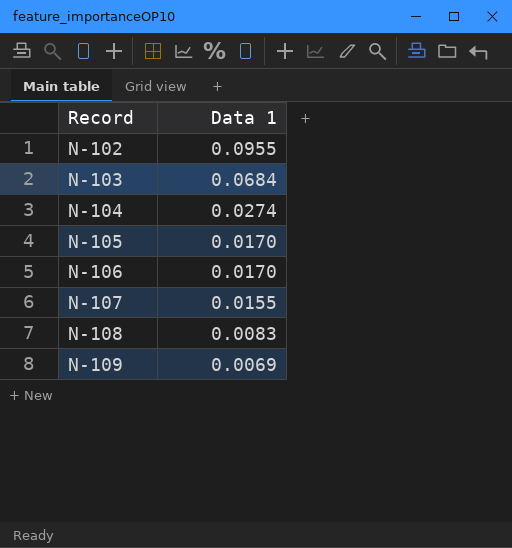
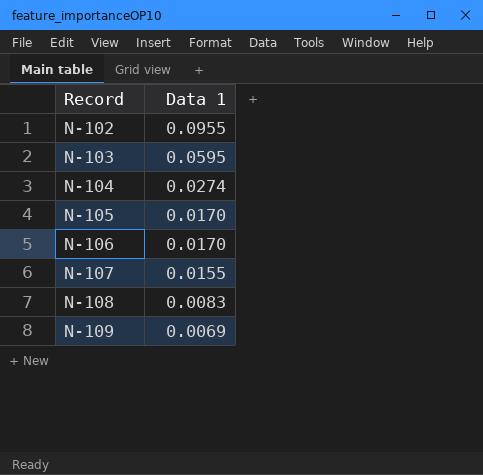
N-103 | Data 1: 0.0684 -> 0.0595

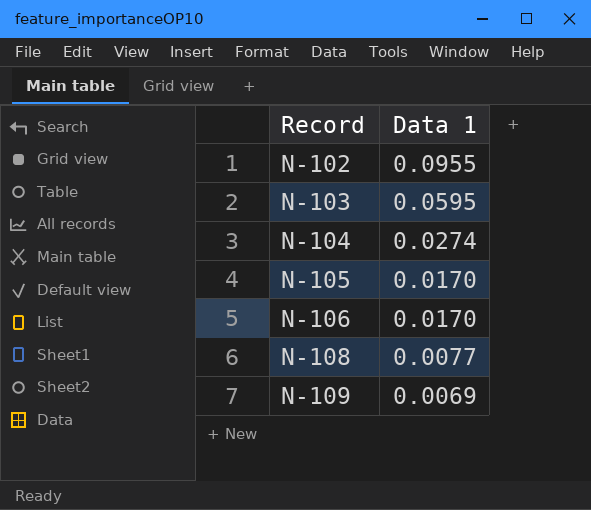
row N-107: 0.0155 -> none
N-108 | Data 1: 0.0083 -> 0.0077

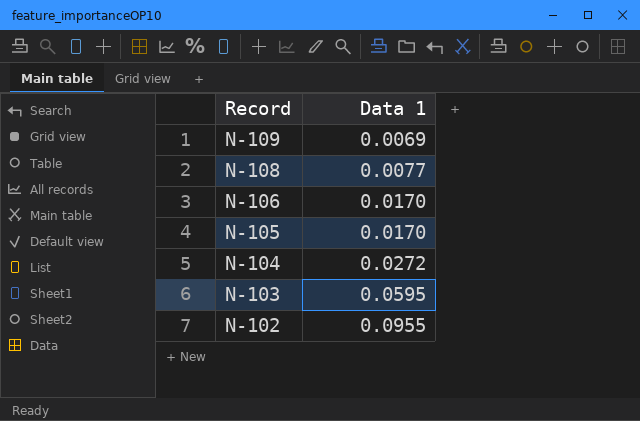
row order: Record ascending -> Record descending
N-104 | Data 1: 0.0274 -> 0.0272

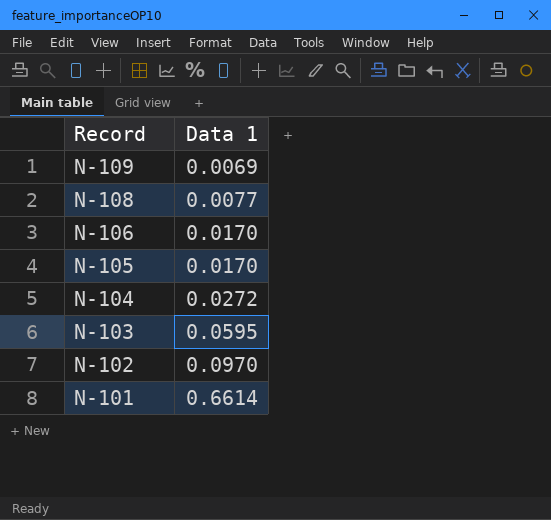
N-102 | Data 1: 0.0955 -> 0.0970
row N-101: none -> 0.6614

